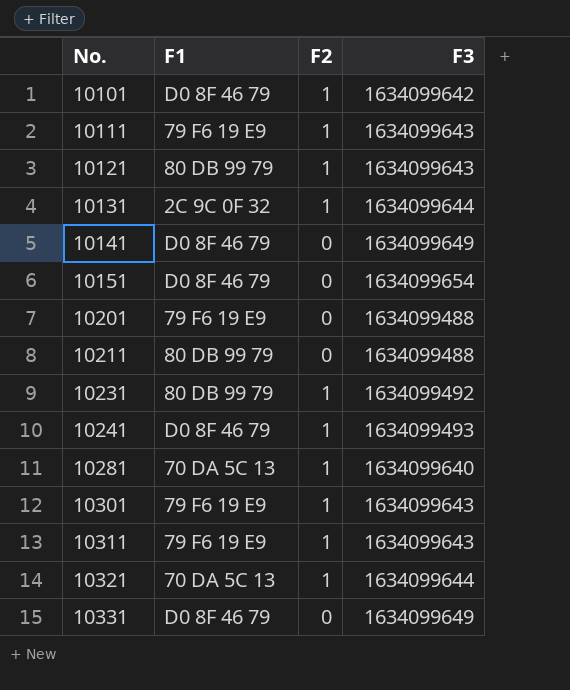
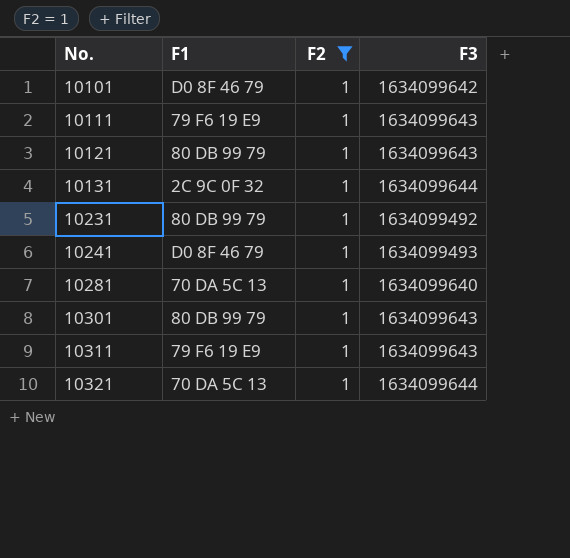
filter: none -> F2 = 1
10301 | F1: 79 F6 19 E9 -> 80 DB 99 79

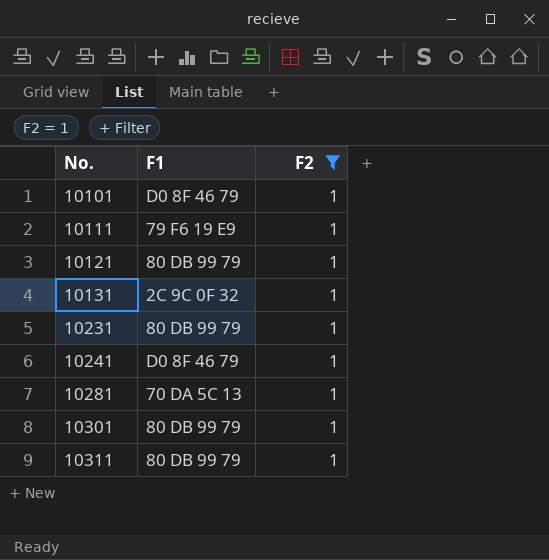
column F3 | position: 4 -> none
row 10321: 70 DA 5C 13 | 1 | 1634099644 -> none
10311 | F1: 79 F6 19 E9 -> 80 DB 99 79

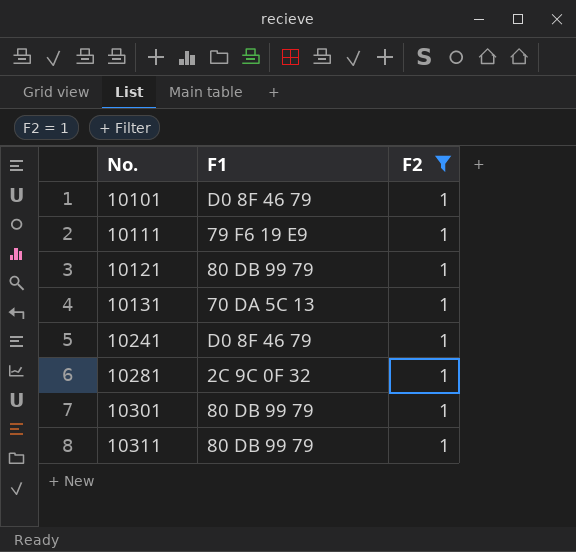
row 10231: 80 DB 99 79 | 1 -> none
10131 | F1: 2C 9C 0F 32 -> 70 DA 5C 13
10281 | F1: 70 DA 5C 13 -> 2C 9C 0F 32

